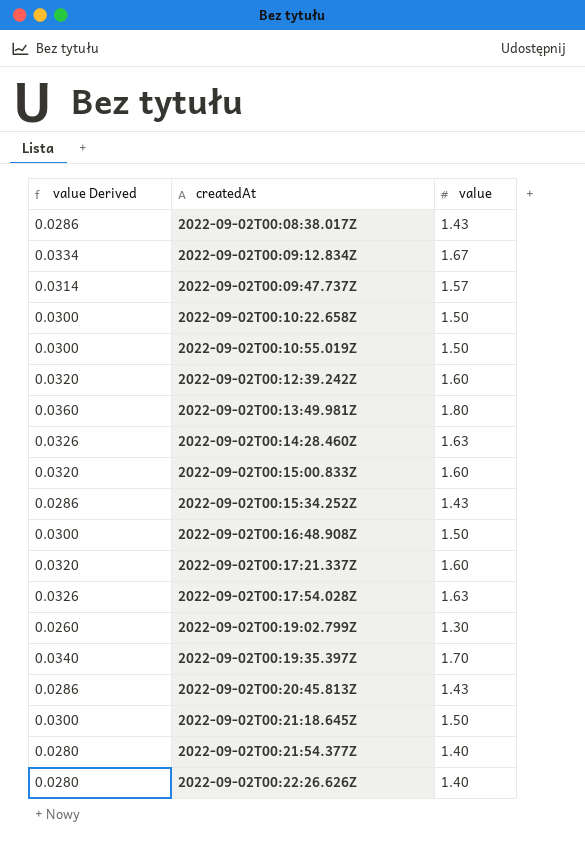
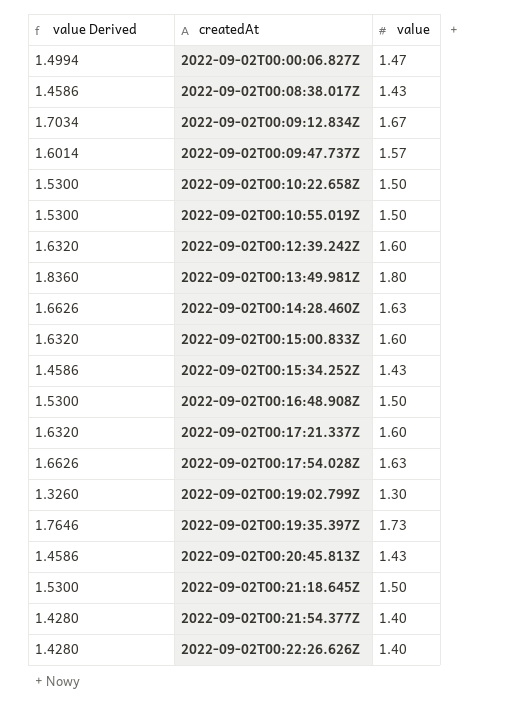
column value Derived | formula: [value] * 0.02 -> [value] * 1.02
row 2022-09-02T00:00:06.827Z: none -> 1.4994 | 1.47
2022-09-02T00:19:35.397Z | value: 1.70 -> 1.73

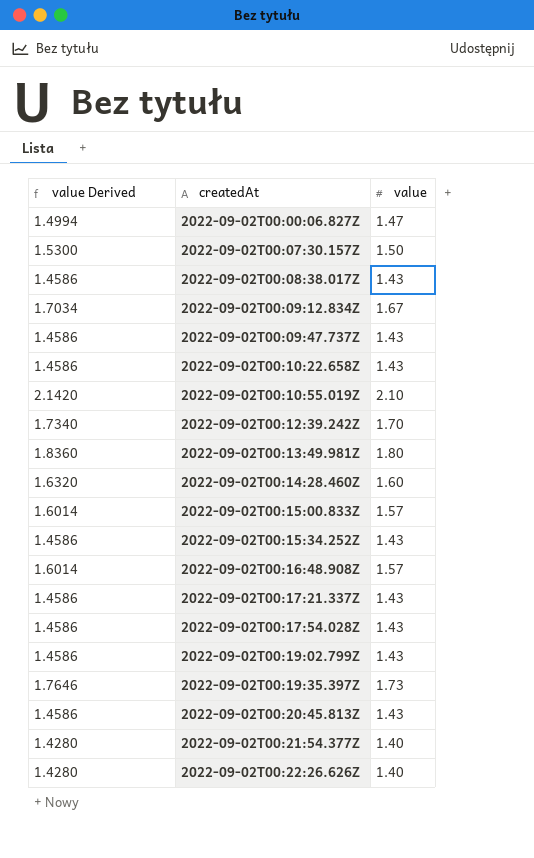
row 2022-09-02T00:21:18.645Z: 1.5300 | 1.50 -> none
row 2022-09-02T00:07:30.157Z: none -> 1.5300 | 1.50
2022-09-02T00:09:47.737Z | value Derived: 1.6014 -> 1.4586
2022-09-02T00:09:47.737Z | value: 1.57 -> 1.43
2022-09-02T00:10:22.658Z | value Derived: 1.5300 -> 1.4586
2022-09-02T00:10:22.658Z | value: 1.50 -> 1.43
2022-09-02T00:10:55.019Z | value Derived: 1.5300 -> 2.1420
2022-09-02T00:10:55.019Z | value: 1.50 -> 2.10
2022-09-02T00:12:39.242Z | value Derived: 1.6320 -> 1.7340
2022-09-02T00:12:39.242Z | value: 1.60 -> 1.70
2022-09-02T00:14:28.460Z | value Derived: 1.6626 -> 1.6320
2022-09-02T00:14:28.460Z | value: 1.63 -> 1.60
2022-09-02T00:15:00.833Z | value Derived: 1.6320 -> 1.6014
2022-09-02T00:15:00.833Z | value: 1.60 -> 1.57
2022-09-02T00:16:48.908Z | value Derived: 1.5300 -> 1.6014
2022-09-02T00:16:48.908Z | value: 1.50 -> 1.57
2022-09-02T00:17:21.337Z | value Derived: 1.6320 -> 1.4586
2022-09-02T00:17:21.337Z | value: 1.60 -> 1.43
2022-09-02T00:17:54.028Z | value Derived: 1.6626 -> 1.4586
2022-09-02T00:17:54.028Z | value: 1.63 -> 1.43
2022-09-02T00:19:02.799Z | value Derived: 1.3260 -> 1.4586
2022-09-02T00:19:02.799Z | value: 1.30 -> 1.43

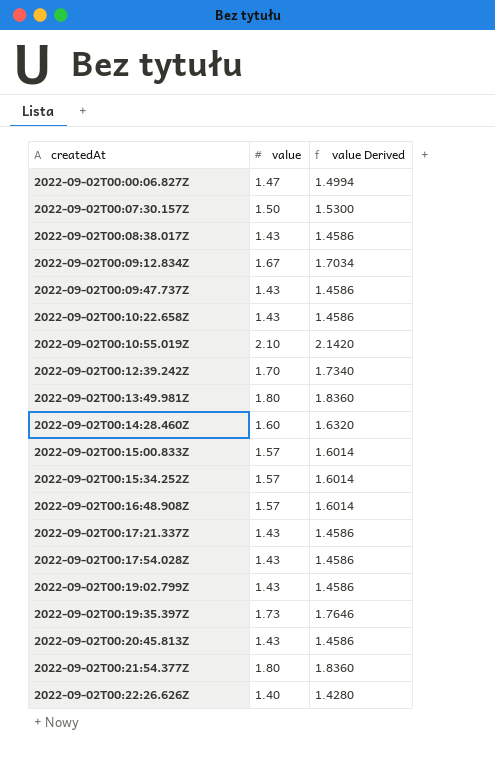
column value Derived | position: 1 -> 3
2022-09-02T00:15:34.252Z | value: 1.43 -> 1.57
2022-09-02T00:15:34.252Z | value Derived: 1.4586 -> 1.6014
2022-09-02T00:21:54.377Z | value: 1.40 -> 1.80
2022-09-02T00:21:54.377Z | value Derived: 1.4280 -> 1.8360

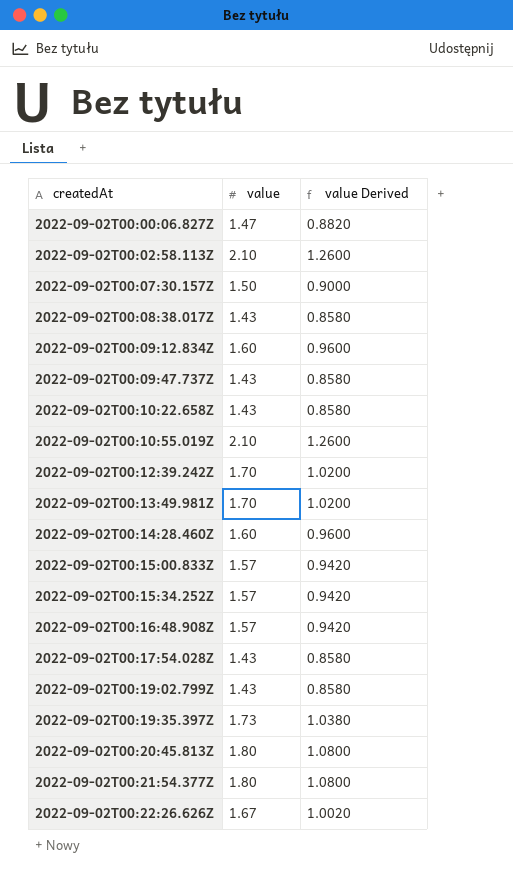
column value Derived | formula: [value] * 1.02 -> [value] * 0.6
row 2022-09-02T00:17:21.337Z: 1.43 | 1.4586 -> none
row 2022-09-02T00:02:58.113Z: none -> 2.10 | 1.2600
2022-09-02T00:09:12.834Z | value: 1.67 -> 1.60
2022-09-02T00:13:49.981Z | value: 1.80 -> 1.70
2022-09-02T00:20:45.813Z | value: 1.43 -> 1.80
2022-09-02T00:22:26.626Z | value: 1.40 -> 1.67

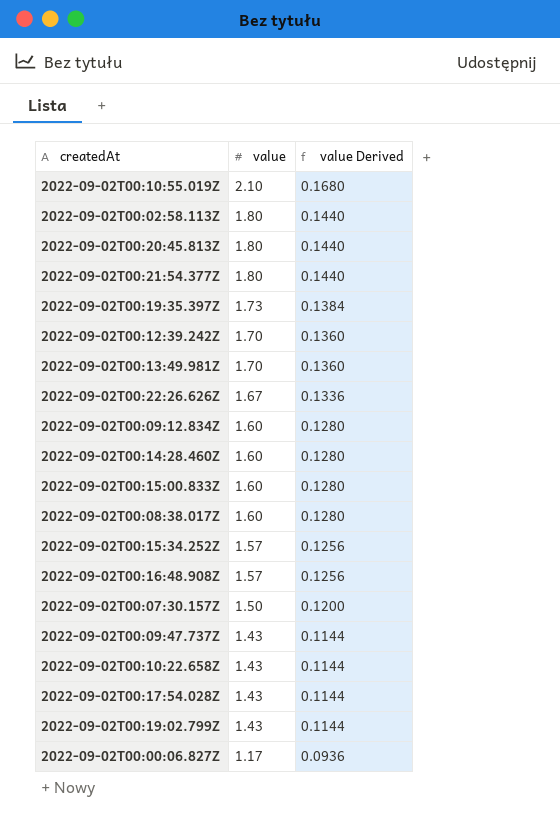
row order: createdAt ascending -> value descending
column value Derived | formula: [value] * 0.6 -> [value] * 0.08
2022-09-02T00:02:58.113Z | value: 2.10 -> 1.80
2022-09-02T00:15:00.833Z | value: 1.57 -> 1.60
2022-09-02T00:08:38.017Z | value: 1.43 -> 1.60
2022-09-02T00:00:06.827Z | value: 1.47 -> 1.17

